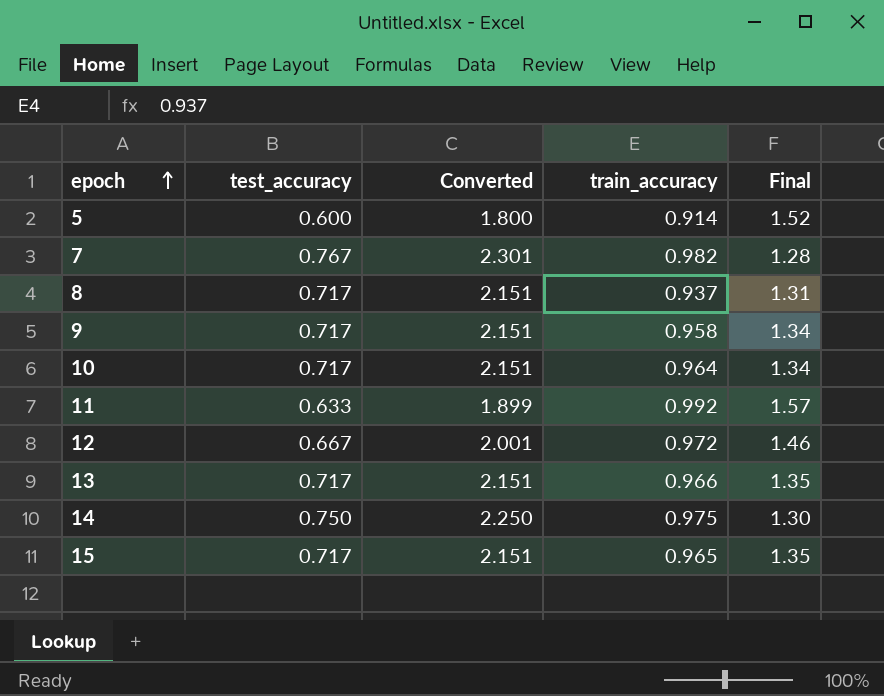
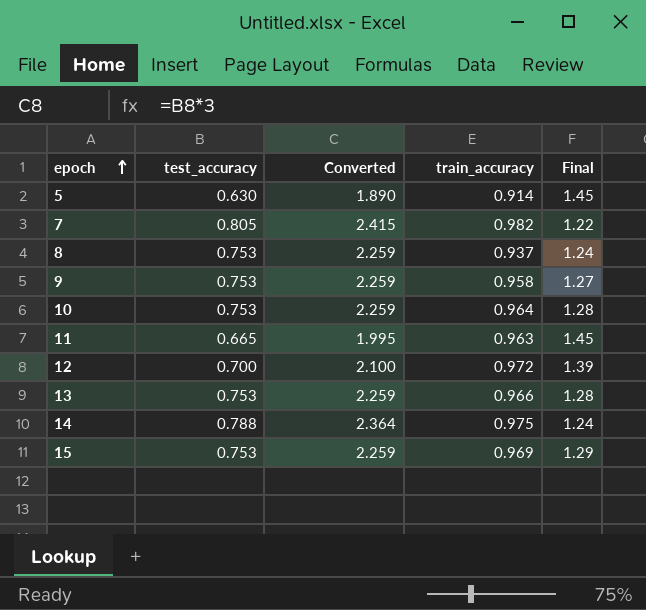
5 | test_accuracy: 0.600 -> 0.630
5 | Converted: 1.800 -> 1.890
5 | Final: 1.52 -> 1.45
7 | test_accuracy: 0.767 -> 0.805
7 | Converted: 2.301 -> 2.415
7 | Final: 1.28 -> 1.22
8 | test_accuracy: 0.717 -> 0.753
8 | Converted: 2.151 -> 2.259
8 | Final: 1.31 -> 1.24
9 | test_accuracy: 0.717 -> 0.753
9 | Converted: 2.151 -> 2.259
9 | Final: 1.34 -> 1.27
10 | test_accuracy: 0.717 -> 0.753
10 | Converted: 2.151 -> 2.259
10 | Final: 1.34 -> 1.28
11 | test_accuracy: 0.633 -> 0.665
11 | Converted: 1.899 -> 1.995
11 | train_accuracy: 0.992 -> 0.963
11 | Final: 1.57 -> 1.45
12 | test_accuracy: 0.667 -> 0.700
12 | Converted: 2.001 -> 2.100
12 | Final: 1.46 -> 1.39
13 | test_accuracy: 0.717 -> 0.753
13 | Converted: 2.151 -> 2.259
13 | Final: 1.35 -> 1.28
14 | test_accuracy: 0.750 -> 0.788
14 | Converted: 2.250 -> 2.364
14 | Final: 1.30 -> 1.24
15 | test_accuracy: 0.717 -> 0.753
15 | Converted: 2.151 -> 2.259
15 | train_accuracy: 0.965 -> 0.969
15 | Final: 1.35 -> 1.29

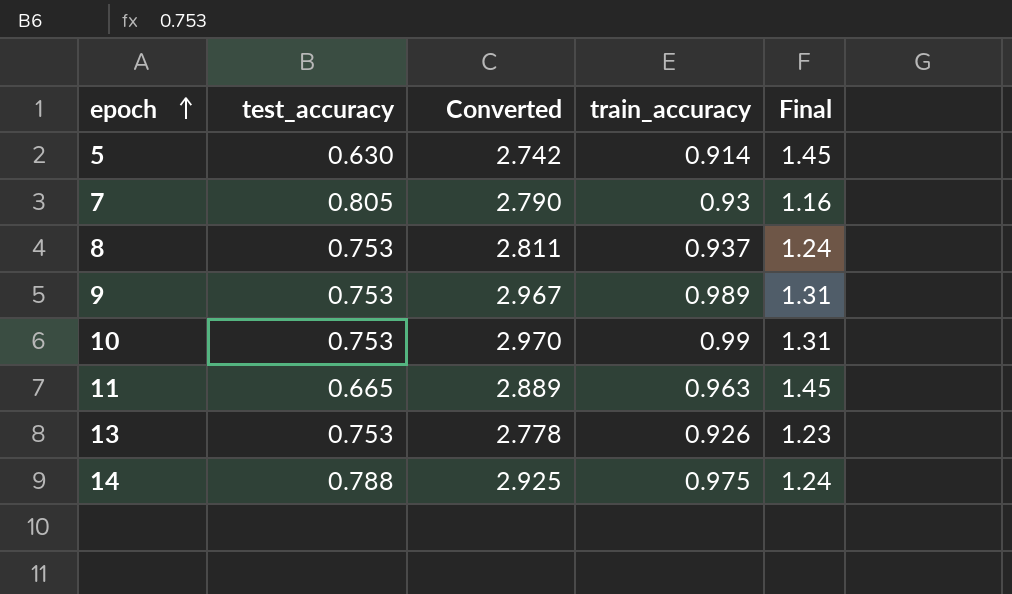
column Converted | formula: [test_accuracy] * 3 -> [train_accuracy] * 3
row 12: 0.700 | 2.100 | 0.972 | 1.39 -> none
row 15: 0.753 | 2.259 | 0.969 | 1.29 -> none
7 | train_accuracy: 0.982 -> 0.93
7 | Final: 1.22 -> 1.16
9 | train_accuracy: 0.958 -> 0.989
9 | Final: 1.27 -> 1.31
10 | train_accuracy: 0.964 -> 0.99
10 | Final: 1.28 -> 1.31
13 | train_accuracy: 0.966 -> 0.926
13 | Final: 1.28 -> 1.23

